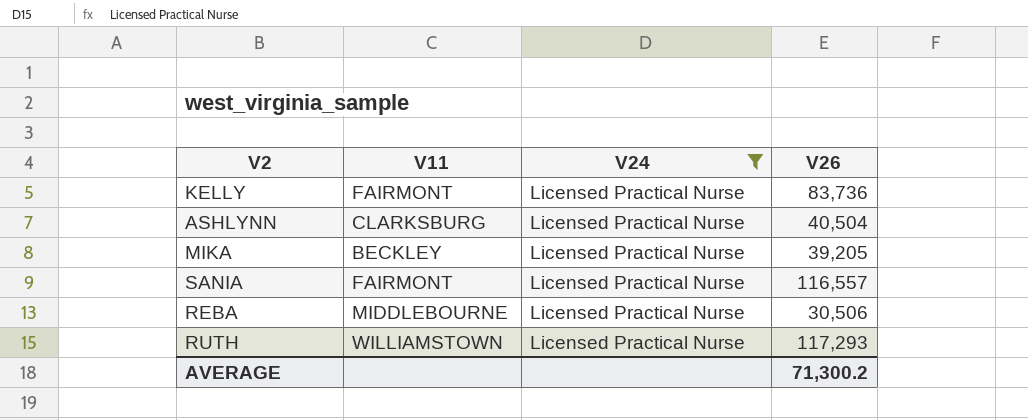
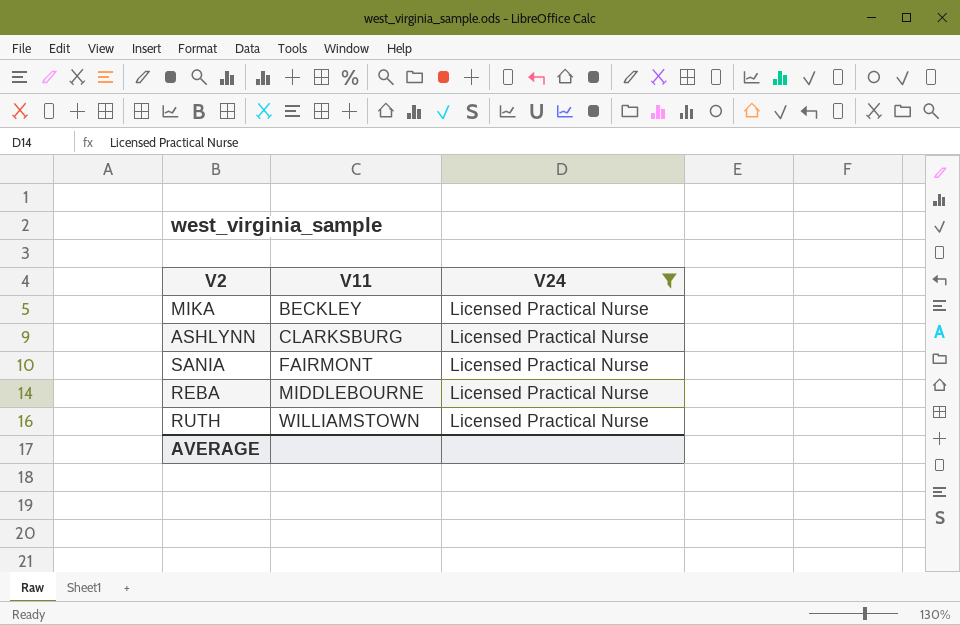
row order: none -> V11 ascending
column V26 | position: 4 -> none
row KELLY: FAIRMONT | Licensed Practical Nurse | 83,736 -> none

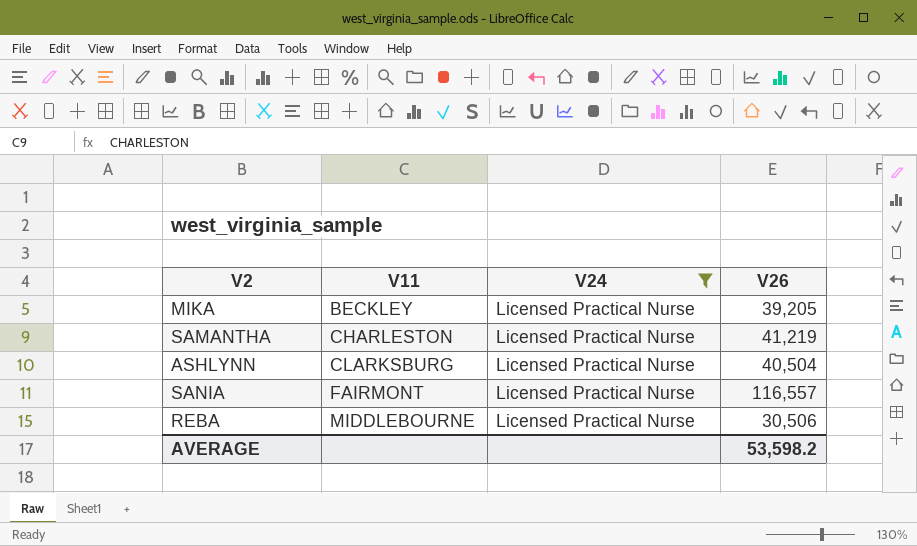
column V26 | position: none -> 4
row RUTH: WILLIAMSTOWN | Licensed Practical Nurse -> none
row SAMANTHA: none -> CHARLESTON | Licensed Practical Nurse | 41,219

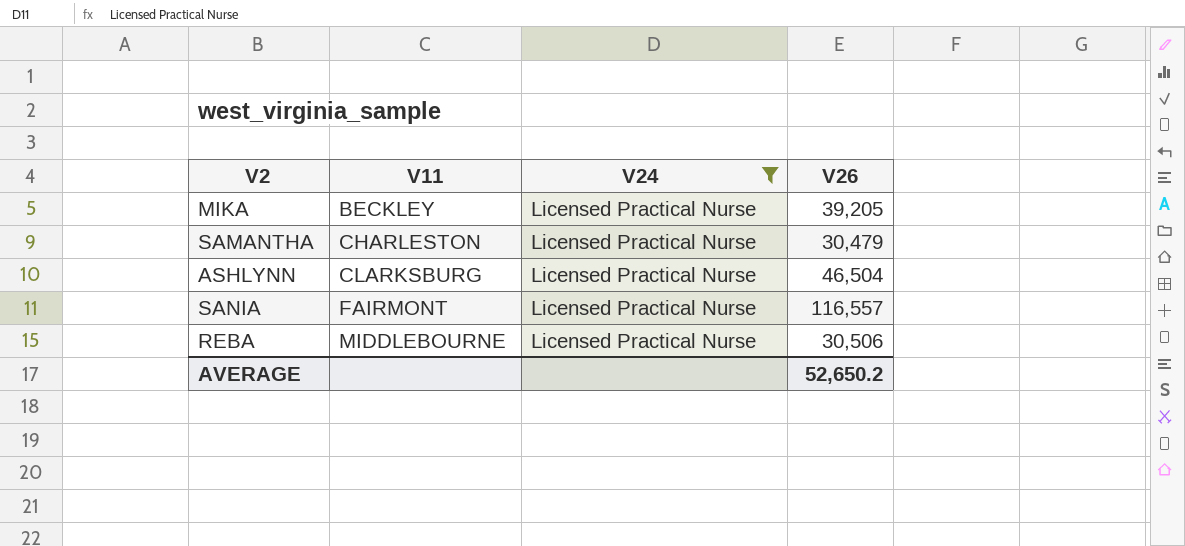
SAMANTHA | V26: 41,219 -> 30,479
ASHLYNN | V26: 40,504 -> 46,504
AVERAGE | V26: 53,598.2 -> 52,650.2

